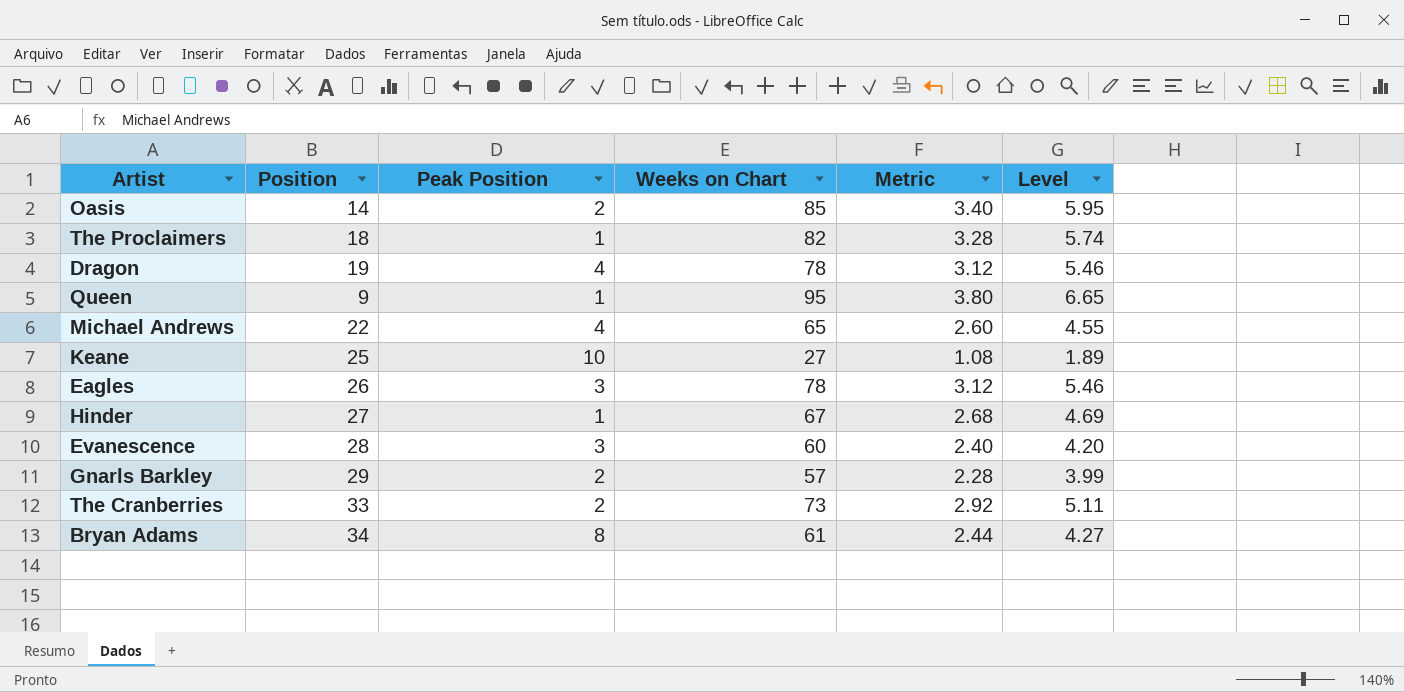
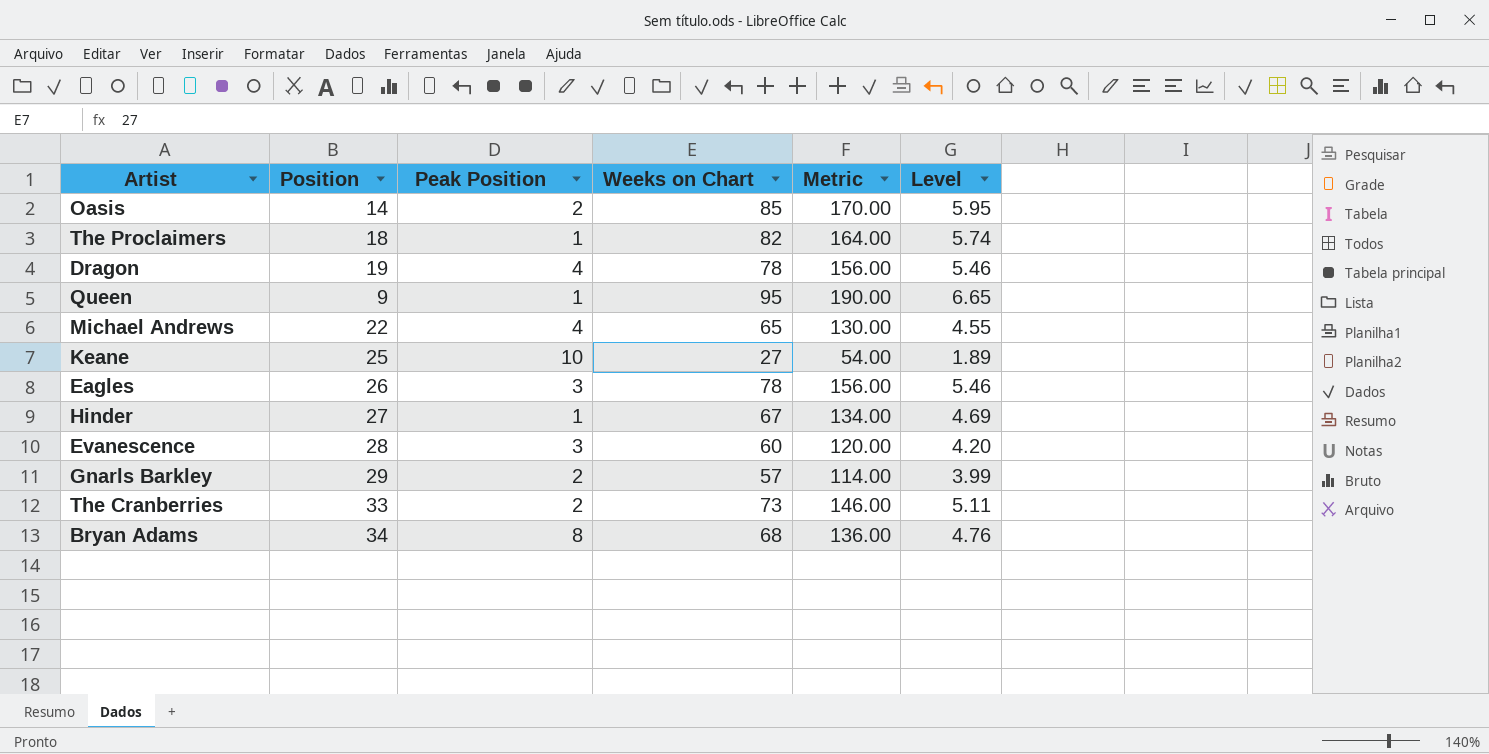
column Metric | formula: [Weeks on Chart] * 0.04 -> [Weeks on Chart] * 2
Bryan Adams | Weeks on Chart: 61 -> 68
Bryan Adams | Level: 4.27 -> 4.76

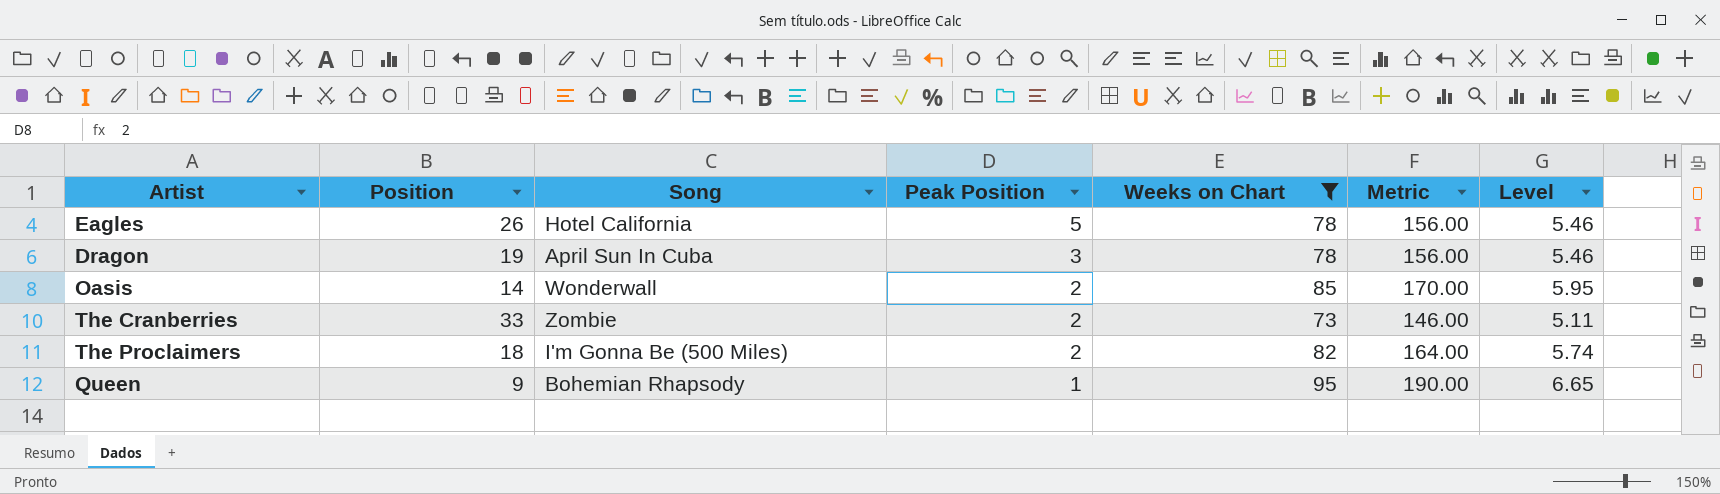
filter: none -> Weeks on Chart >= 73
row order: none -> Peak Position descending
column Song | position: none -> 3
Eagles | Peak Position: 3 -> 5
Dragon | Peak Position: 4 -> 3
The Proclaimers | Peak Position: 1 -> 2

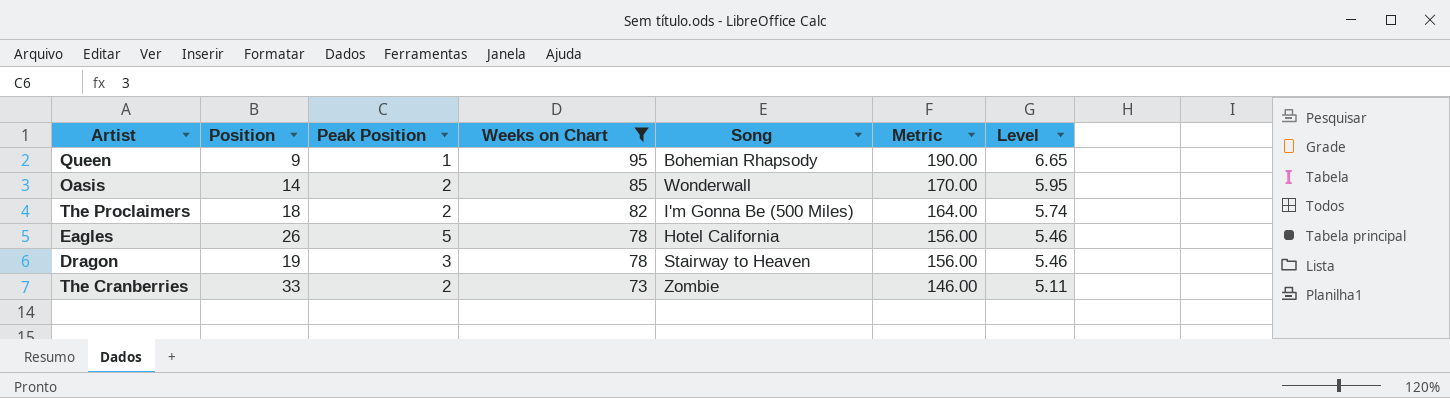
row order: Peak Position descending -> Weeks on Chart descending
column Song | position: 3 -> 5
Dragon | Song: April Sun In Cuba -> Stairway to Heaven

